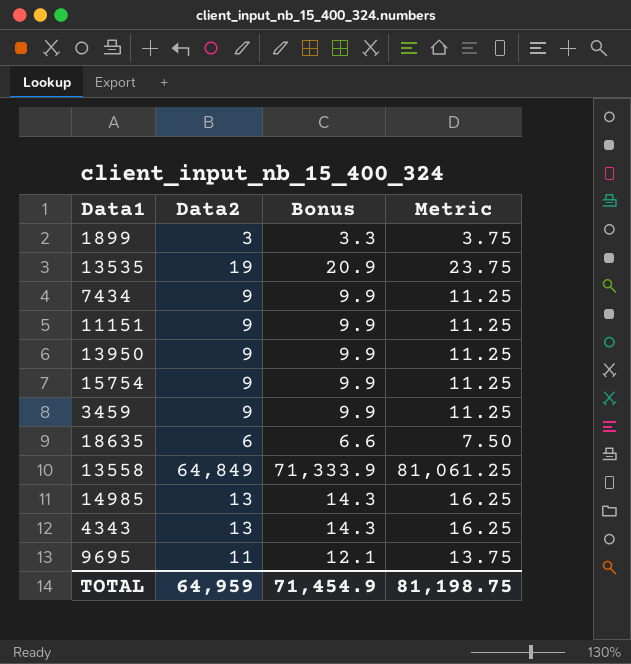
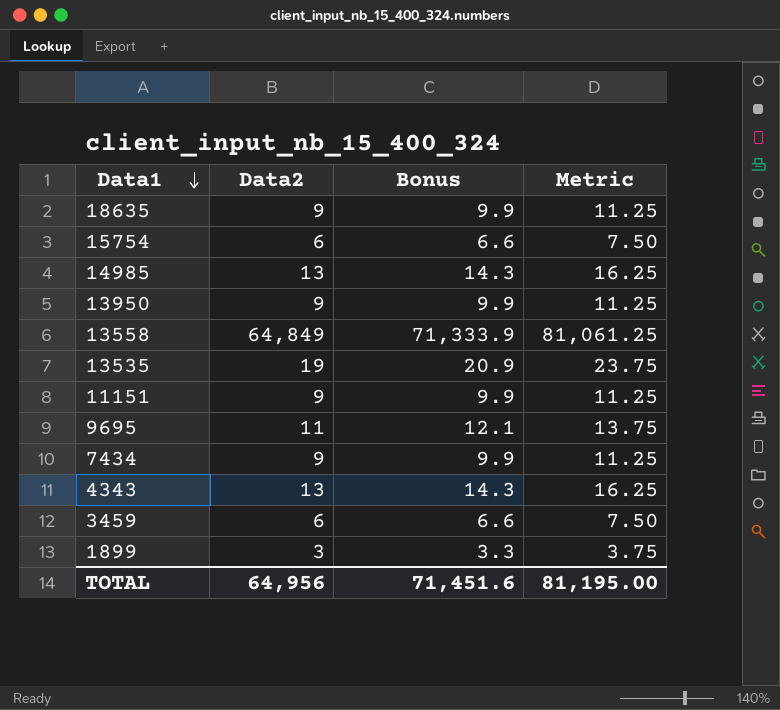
row order: none -> Data1 descending
18635 | Data2: 6 -> 9
18635 | Bonus: 6.6 -> 9.9
18635 | Metric: 7.50 -> 11.25
15754 | Data2: 9 -> 6
15754 | Bonus: 9.9 -> 6.6
15754 | Metric: 11.25 -> 7.50
3459 | Data2: 9 -> 6
3459 | Bonus: 9.9 -> 6.6
3459 | Metric: 11.25 -> 7.50
TOTAL | Data2: 64,959 -> 64,956
TOTAL | Bonus: 71,454.9 -> 71,451.6
TOTAL | Metric: 81,198.75 -> 81,195.00

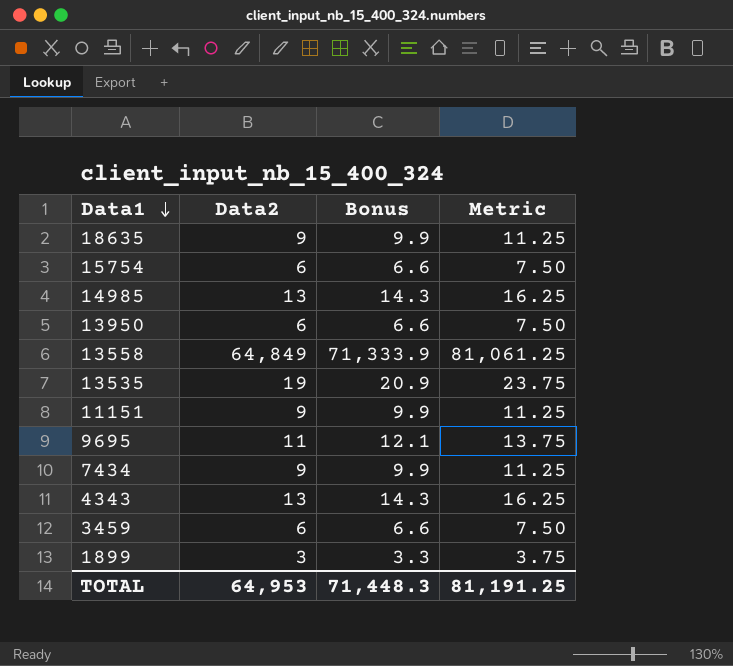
13950 | Data2: 9 -> 6
13950 | Bonus: 9.9 -> 6.6
13950 | Metric: 11.25 -> 7.50
TOTAL | Data2: 64,956 -> 64,953
TOTAL | Bonus: 71,451.6 -> 71,448.3
TOTAL | Metric: 81,195.00 -> 81,191.25

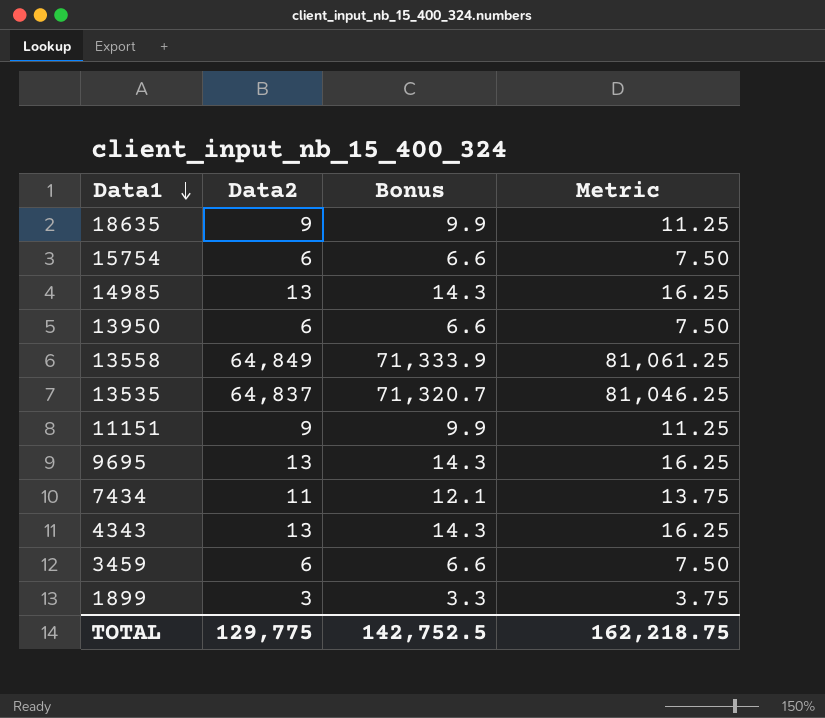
13535 | Data2: 19 -> 64,837
13535 | Bonus: 20.9 -> 71,320.7
13535 | Metric: 23.75 -> 81,046.25
9695 | Data2: 11 -> 13
9695 | Bonus: 12.1 -> 14.3
9695 | Metric: 13.75 -> 16.25
7434 | Data2: 9 -> 11
7434 | Bonus: 9.9 -> 12.1
7434 | Metric: 11.25 -> 13.75
TOTAL | Data2: 64,953 -> 129,775
TOTAL | Bonus: 71,448.3 -> 142,752.5
TOTAL | Metric: 81,191.25 -> 162,218.75

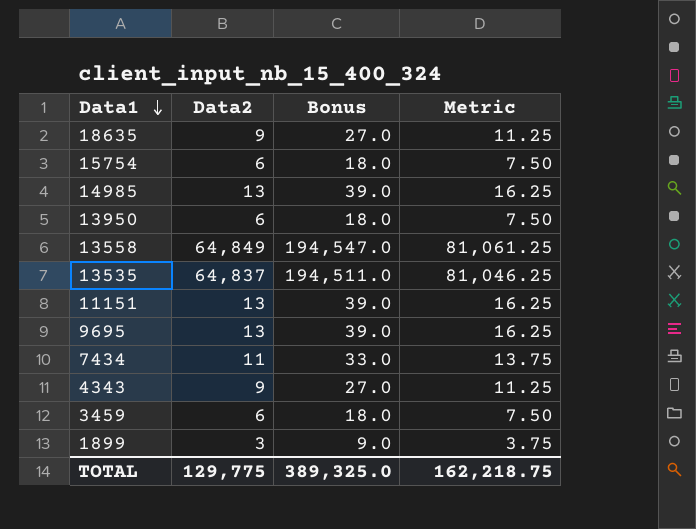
column Bonus | formula: [Data2] * 1.1 -> [Data2] * 3
11151 | Data2: 9 -> 13
11151 | Metric: 11.25 -> 16.25
4343 | Data2: 13 -> 9
4343 | Metric: 16.25 -> 11.25
TOTAL | Bonus: 142,752.5 -> 389,325.0

